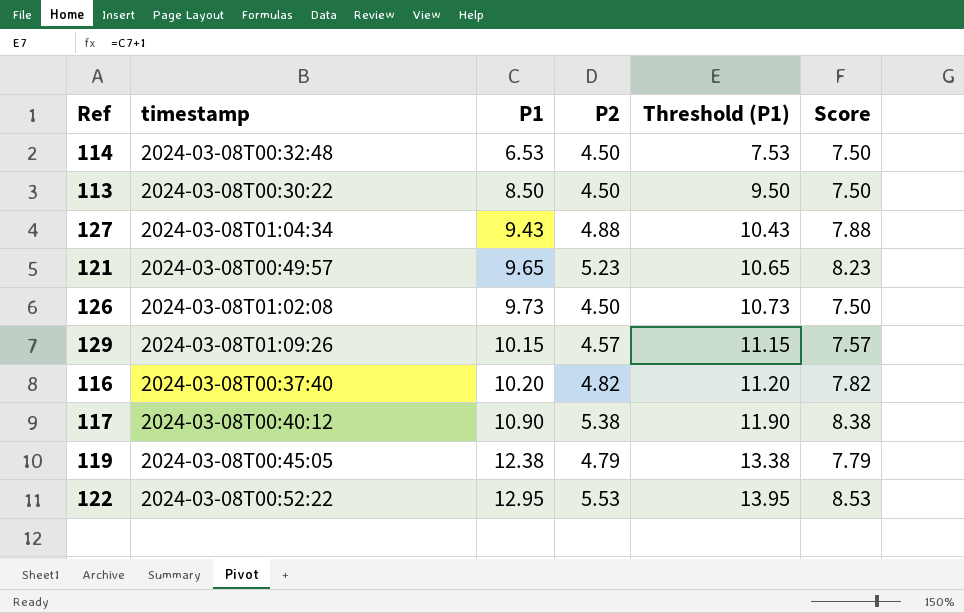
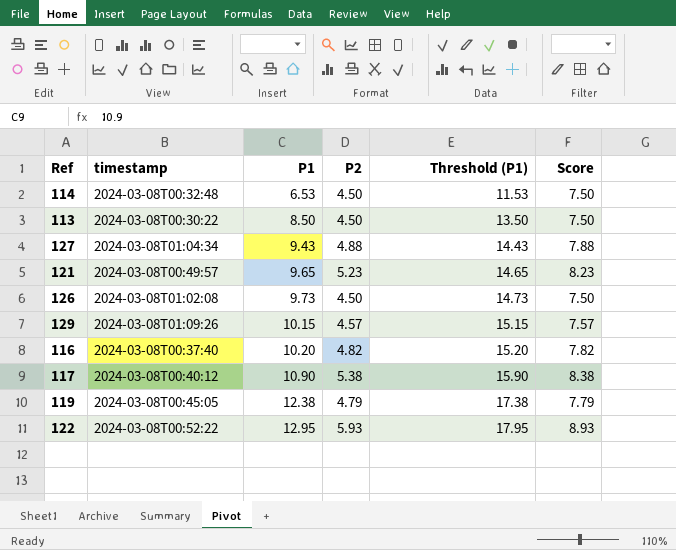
column Threshold (P1) | formula: [P1] + 1 -> [P1] + 5
122 | P2: 5.53 -> 5.93
122 | Score: 8.53 -> 8.93

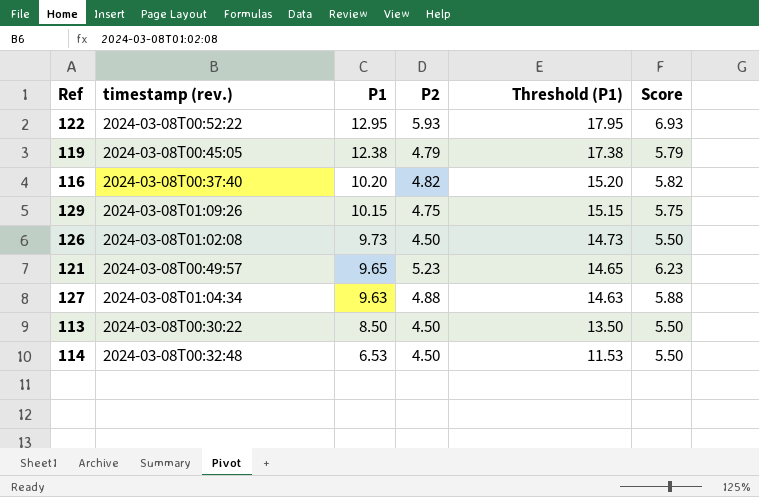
row order: P1 ascending -> P1 descending
column name: timestamp -> timestamp (rev.)
column Score | formula: [P2] + 3 -> [P2] + 1
row 117: 2024-03-08T00:40:12 | 10.90 | 5.38 | 15.90 | 8.38 -> none
129 | P2: 4.57 -> 4.75
127 | P1: 9.43 -> 9.63
127 | Threshold (P1): 14.43 -> 14.63

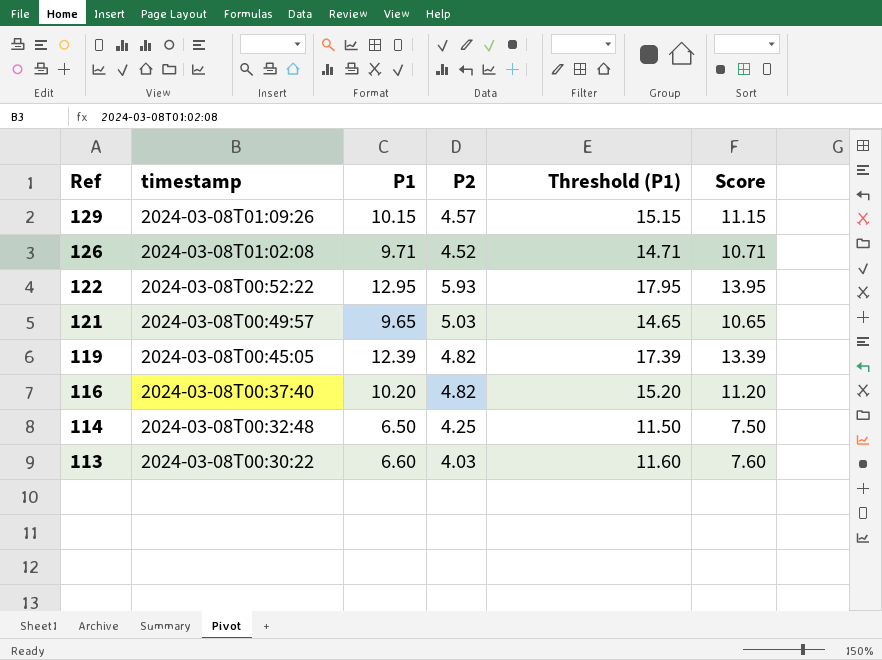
row order: P1 descending -> Ref descending
column name: timestamp (rev.) -> timestamp
column Score | formula: [P2] + 1 -> [P1] + 1
row 127: 2024-03-08T01:04:34 | 9.63 | 4.88 | 14.63 | 5.88 -> none
129 | P2: 4.75 -> 4.57
126 | P1: 9.73 -> 9.71
126 | P2: 4.50 -> 4.52
126 | Threshold (P1): 14.73 -> 14.71
121 | P2: 5.23 -> 5.03
119 | P1: 12.38 -> 12.39
119 | P2: 4.79 -> 4.82
119 | Threshold (P1): 17.38 -> 17.39
114 | P1: 6.53 -> 6.50
114 | P2: 4.50 -> 4.25
114 | Threshold (P1): 11.53 -> 11.50
113 | P1: 8.50 -> 6.60
113 | P2: 4.50 -> 4.03
113 | Threshold (P1): 13.50 -> 11.60

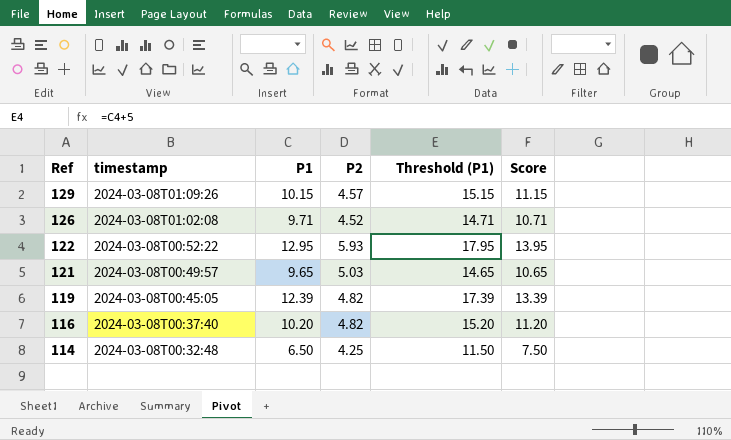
row 113: 2024-03-08T00:30:22 | 6.60 | 4.03 | 11.60 | 7.60 -> none

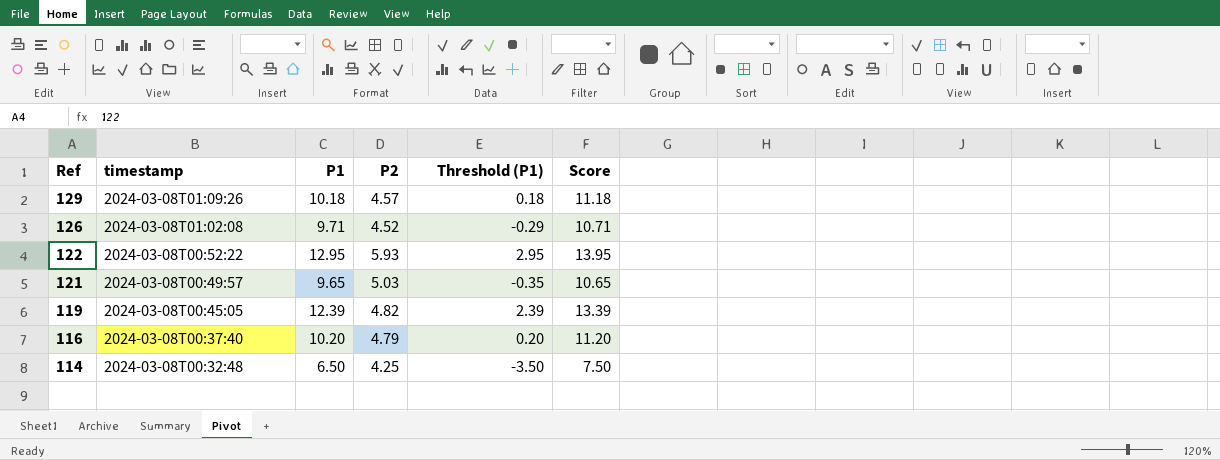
column Threshold (P1) | formula: [P1] + 5 -> [P1] - 10
129 | P1: 10.15 -> 10.18
129 | Score: 11.15 -> 11.18
116 | P2: 4.82 -> 4.79

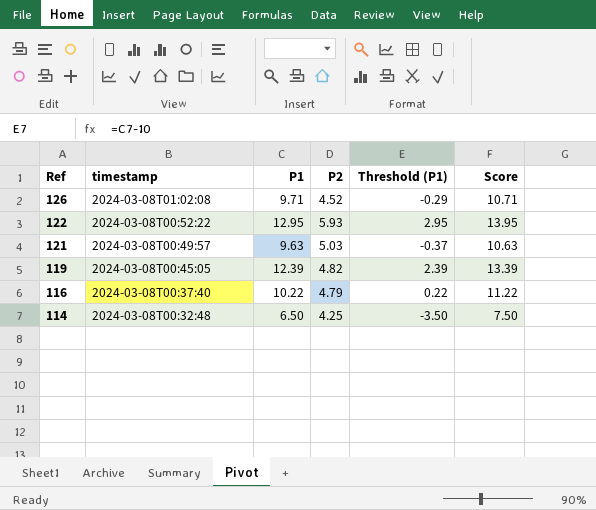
row 129: 2024-03-08T01:09:26 | 10.18 | 4.57 | 0.18 | 11.18 -> none
121 | P1: 9.65 -> 9.63
121 | Threshold (P1): -0.35 -> -0.37
121 | Score: 10.65 -> 10.63
116 | P1: 10.20 -> 10.22
116 | Threshold (P1): 0.20 -> 0.22
116 | Score: 11.20 -> 11.22

